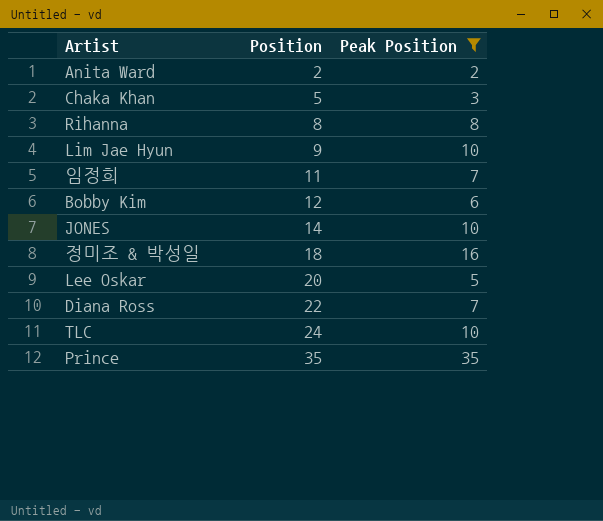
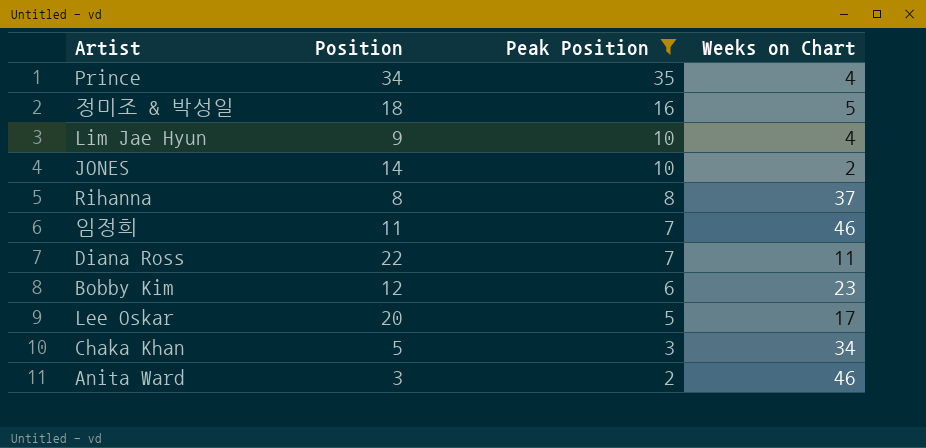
row order: Position ascending -> Peak Position descending
column Weeks on Chart | position: none -> 4
row TLC: 24 | 10 -> none
Prince | Position: 35 -> 34
Anita Ward | Position: 2 -> 3

